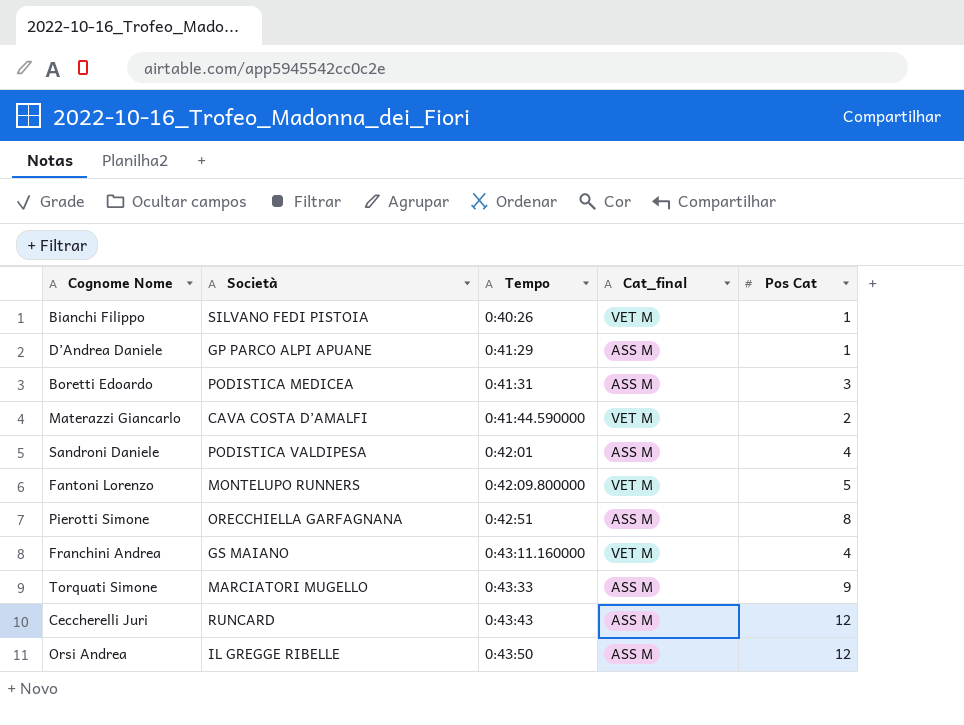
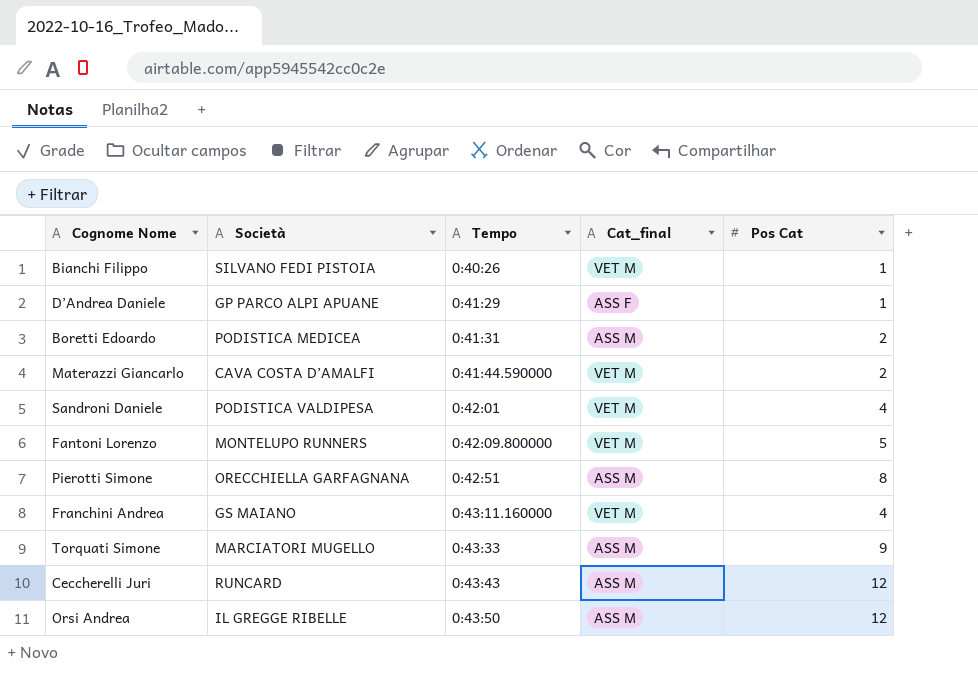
D’Andrea Daniele | Cat_final: ASS M -> ASS F
Boretti Edoardo | Pos Cat: 3 -> 2
Sandroni Daniele | Cat_final: ASS M -> VET M

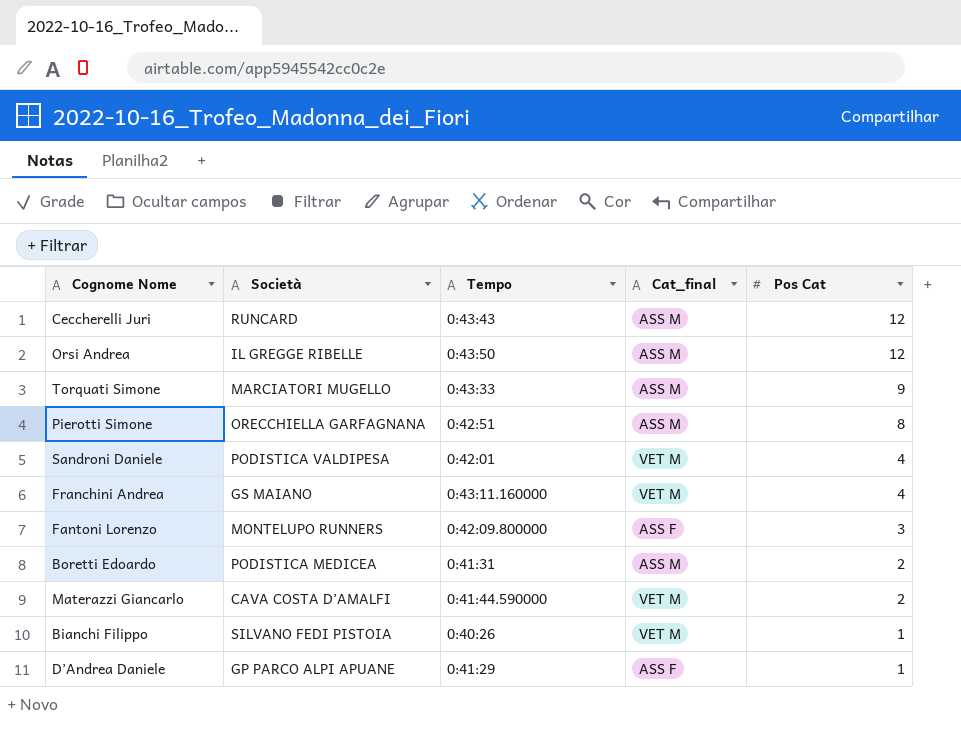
row order: Tempo ascending -> Pos Cat descending
Fantoni Lorenzo | Cat_final: VET M -> ASS F
Fantoni Lorenzo | Pos Cat: 5 -> 3

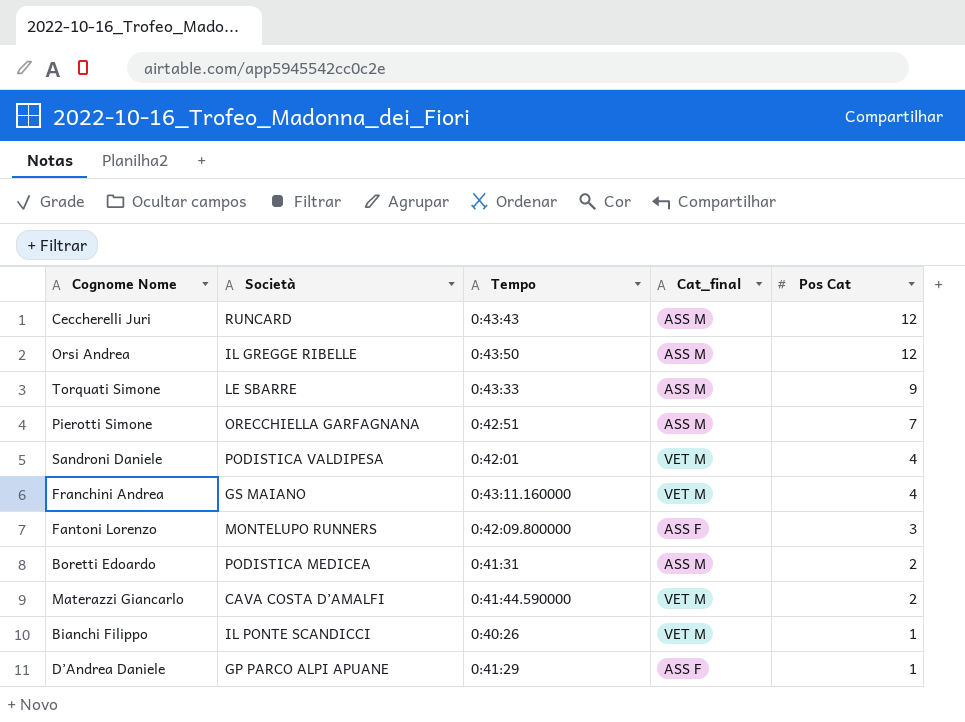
Torquati Simone | Società: MARCIATORI MUGELLO -> LE SBARRE
Pierotti Simone | Pos Cat: 8 -> 7
Bianchi Filippo | Società: SILVANO FEDI PISTOIA -> IL PONTE SCANDICCI

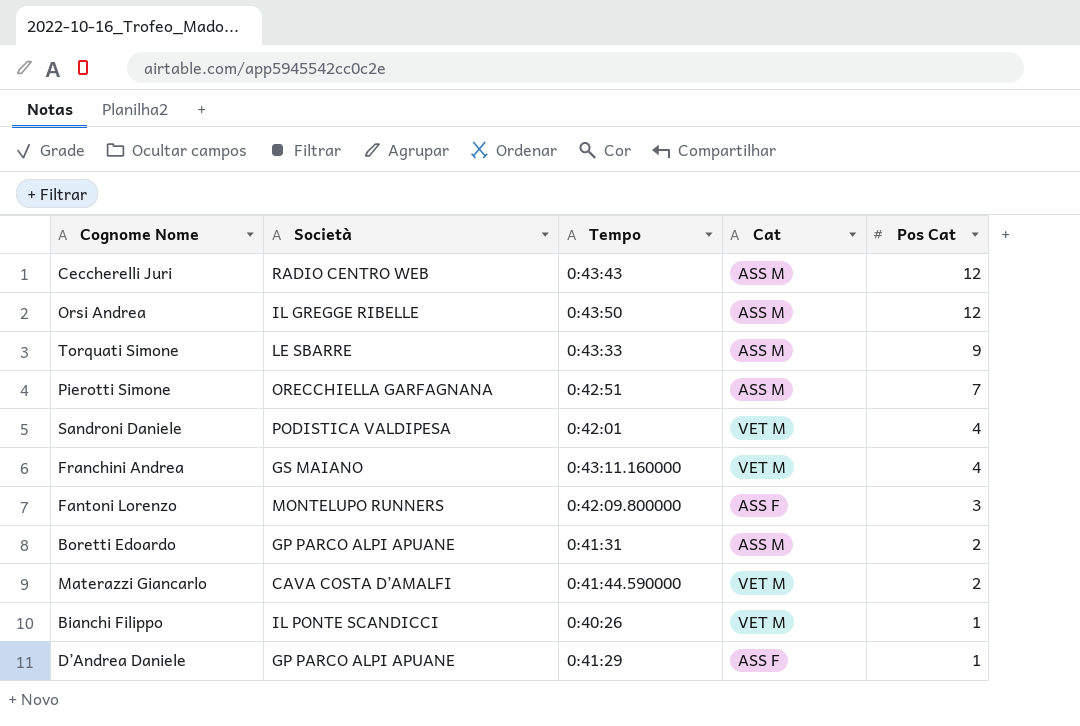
column name: Cat_final -> Cat
Ceccherelli Juri | Società: RUNCARD -> RADIO CENTRO WEB
Boretti Edoardo | Società: PODISTICA MEDICEA -> GP PARCO ALPI APUANE

